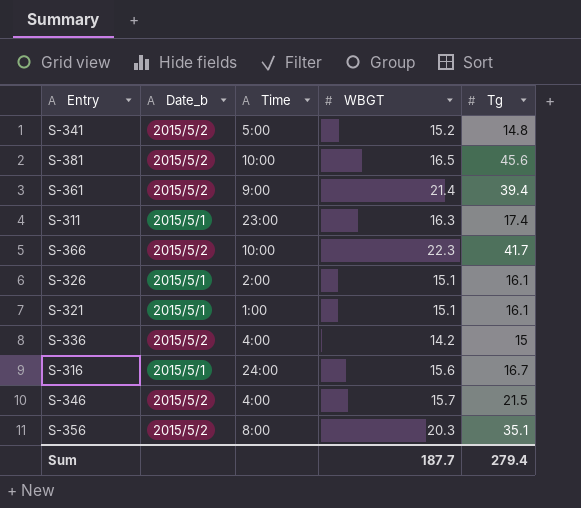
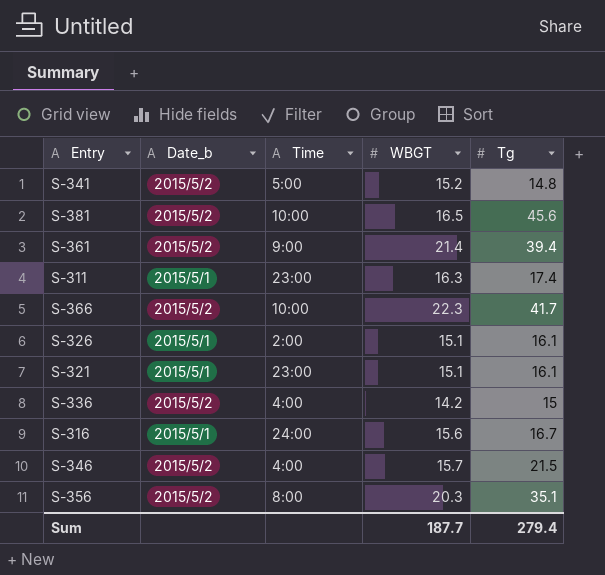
S-321 | Time: 1:00 -> 23:00

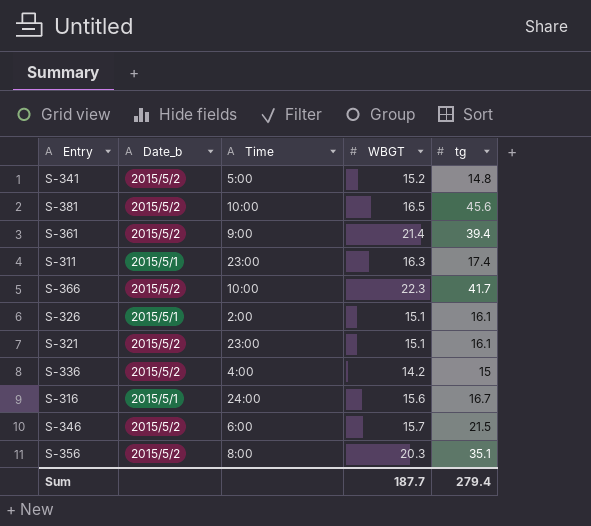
column name: Tg -> tg
S-321 | Date_b: 2015/5/1 -> 2015/5/2
S-346 | Time: 4:00 -> 6:00

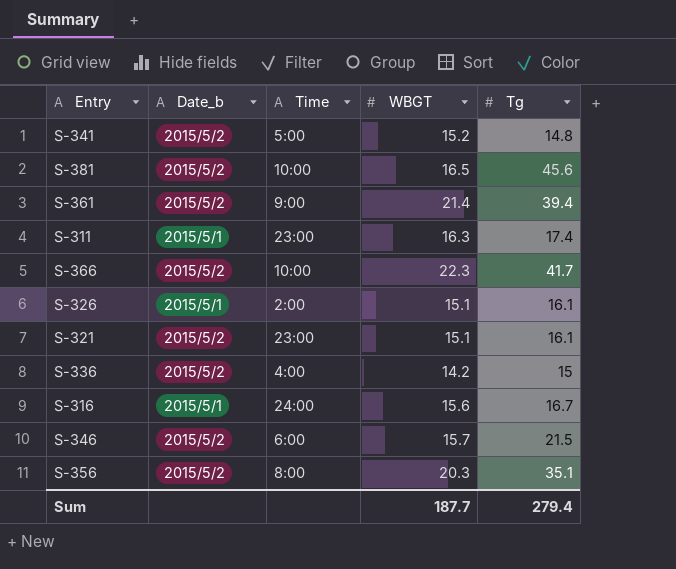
column name: tg -> Tg

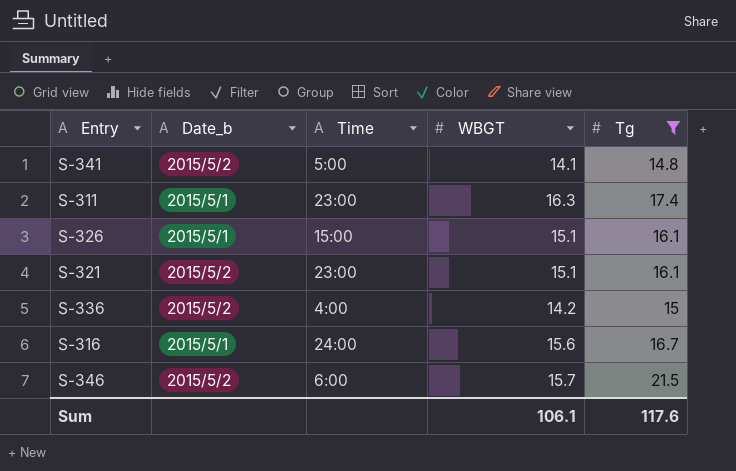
filter: none -> Tg <= 21.5
S-341 | WBGT: 15.2 -> 14.1
S-326 | Time: 2:00 -> 15:00
Sum | WBGT: 187.7 -> 106.1
Sum | Tg: 279.4 -> 117.6

